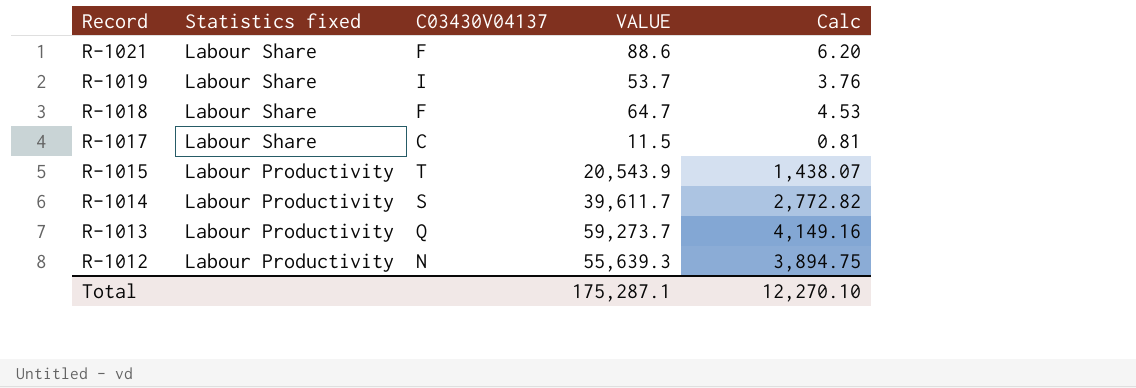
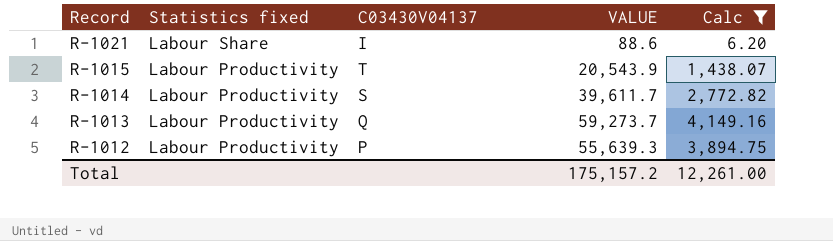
filter: none -> Calc >= 6.20
R-1021 | C03430V04137: F -> I
R-1012 | C03430V04137: N -> P
Total | VALUE: 175,287.1 -> 175,157.2
Total | Calc: 12,270.10 -> 12,261.00

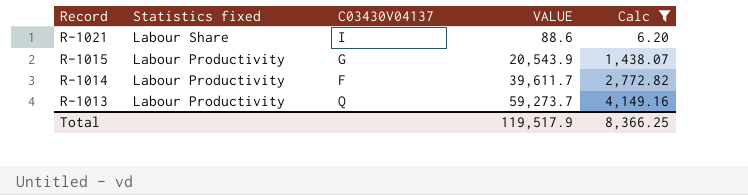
row R-1012: Labour Productivity | P | 55,639.3 | 3,894.75 -> none
R-1015 | C03430V04137: T -> G
R-1014 | C03430V04137: S -> F
Total | VALUE: 175,157.2 -> 119,517.9
Total | Calc: 12,261.00 -> 8,366.25

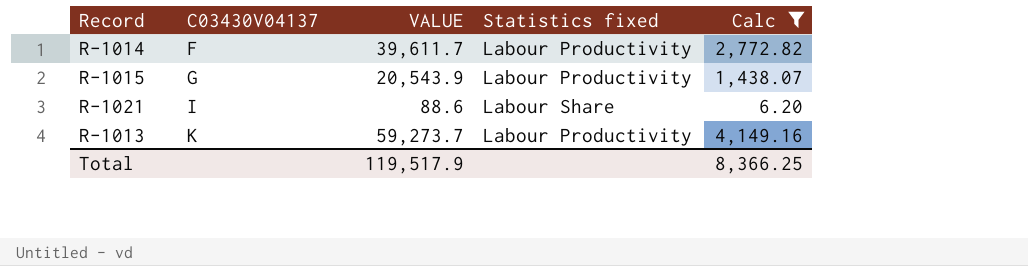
row order: Record descending -> C03430V04137 ascending
column Statistics fixed | position: 2 -> 4
R-1013 | C03430V04137: Q -> K

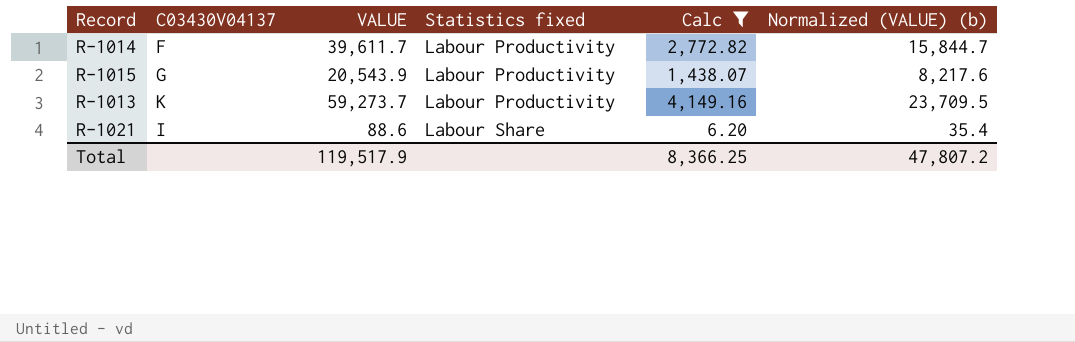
row order: C03430V04137 ascending -> Statistics fixed ascending
column Normalized (VALUE) (b) | formula: none -> [VALUE] * 0.4

